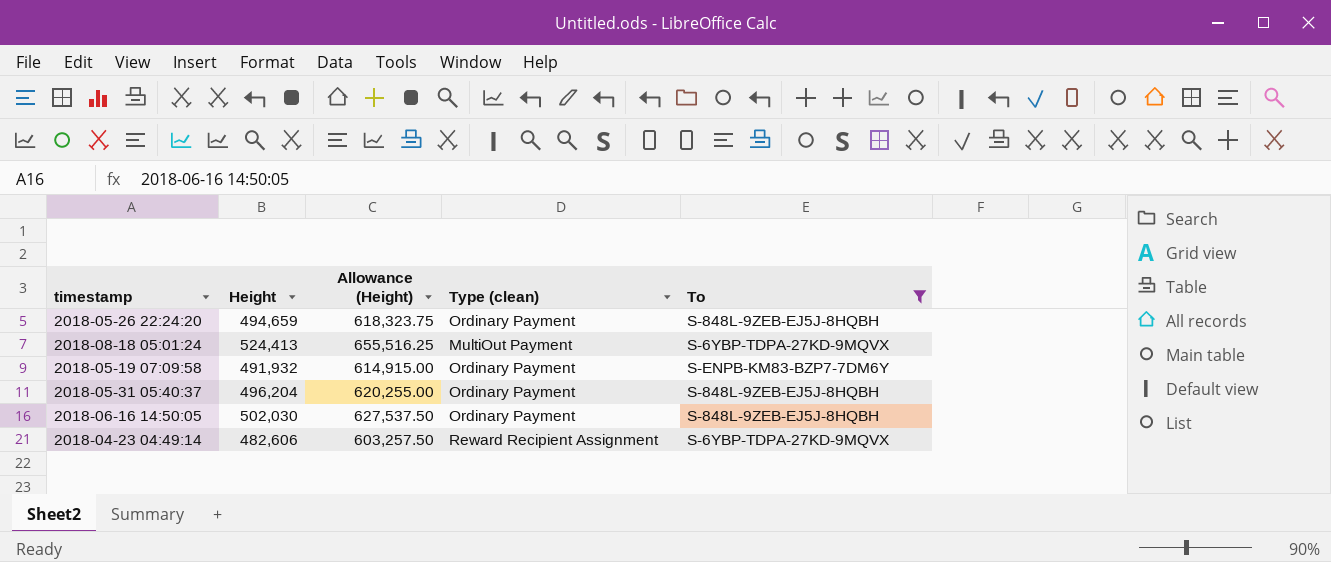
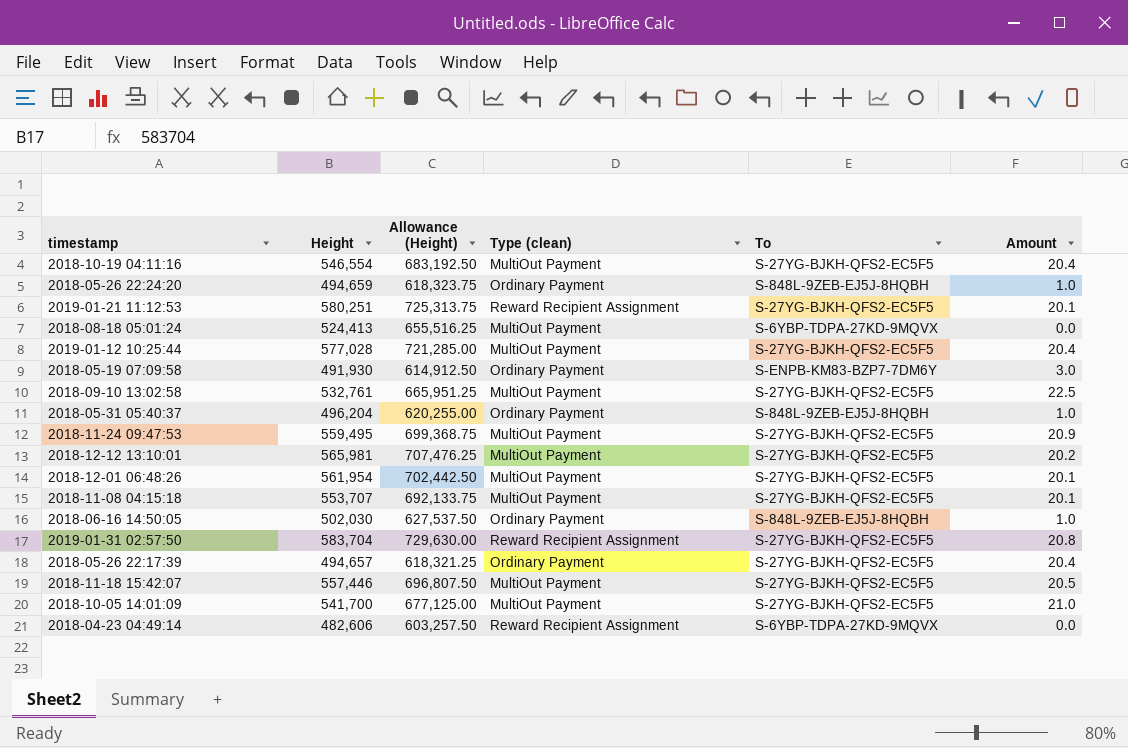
filter: To != S-27YG-BJKH-QFS2-EC5F5 -> none
column Amount | position: none -> 6
2018-05-19 07:09:58 | Height: 491,932 -> 491,930
2018-05-19 07:09:58 | Allowance (Height): 614,915.00 -> 614,912.50

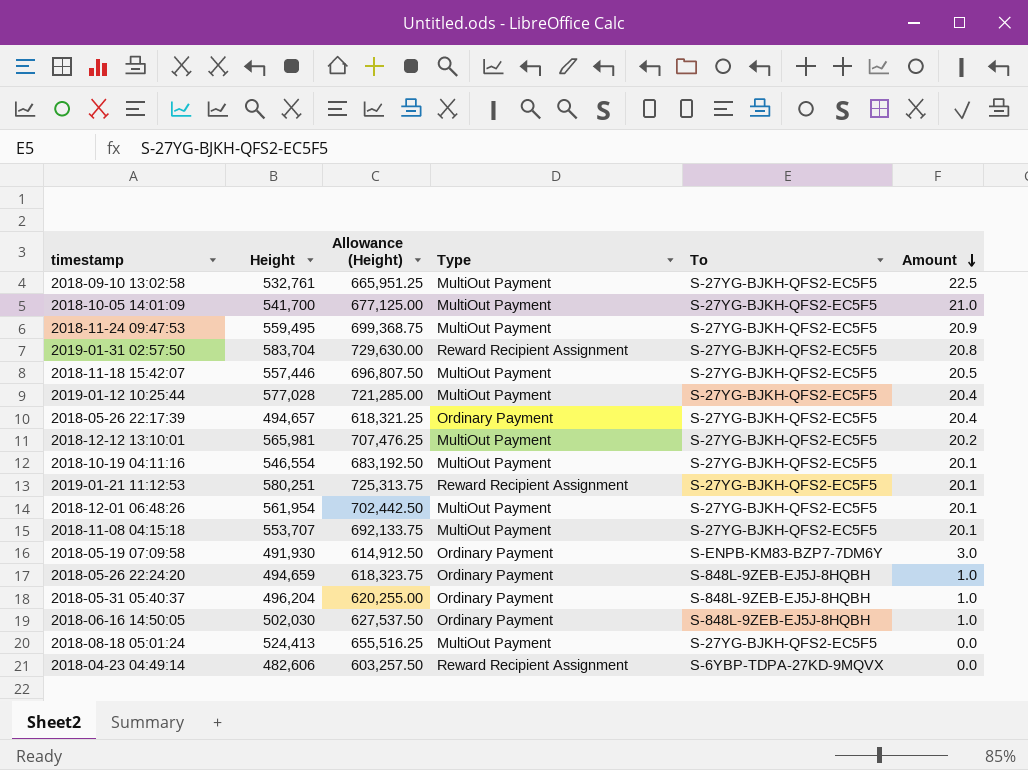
row order: none -> Amount descending
column name: Type (clean) -> Type
2018-10-19 04:11:16 | Amount: 20.4 -> 20.1
2018-08-18 05:01:24 | To: S-6YBP-TDPA-27KD-9MQVX -> S-27YG-BJKH-QFS2-EC5F5

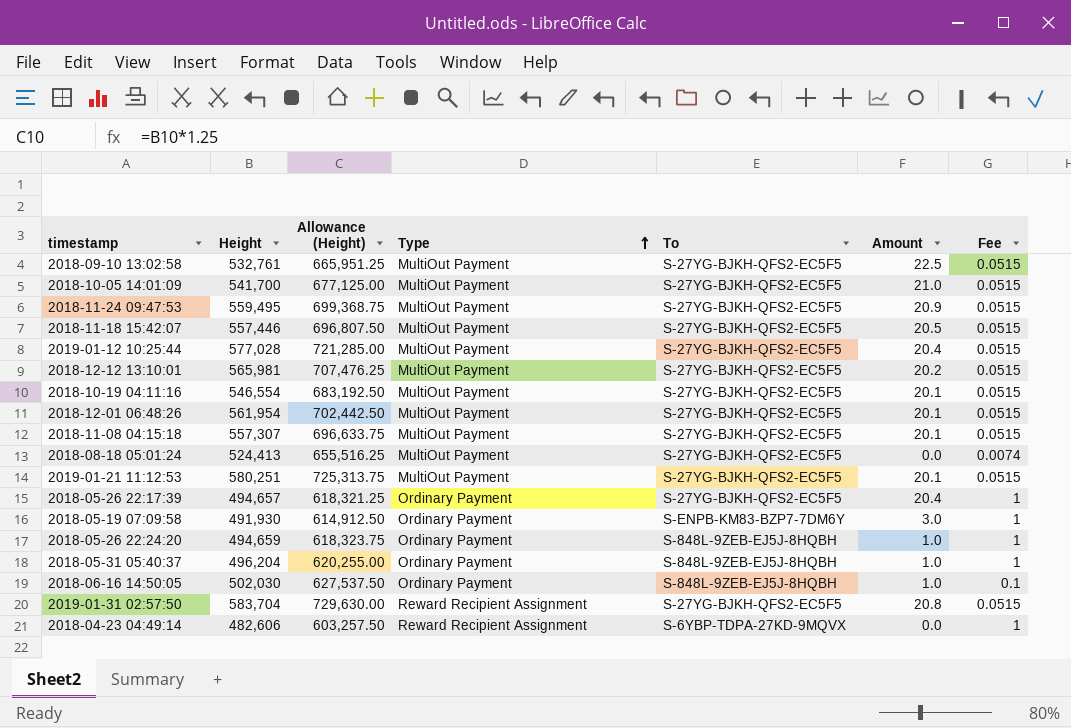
row order: Amount descending -> Type ascending
column Fee | position: none -> 7
2018-11-08 04:15:18 | Height: 553,707 -> 557,307
2018-11-08 04:15:18 | Allowance (Height): 692,133.75 -> 696,633.75
2019-01-21 11:12:53 | Type: Reward Recipient Assignment -> MultiOut Payment

